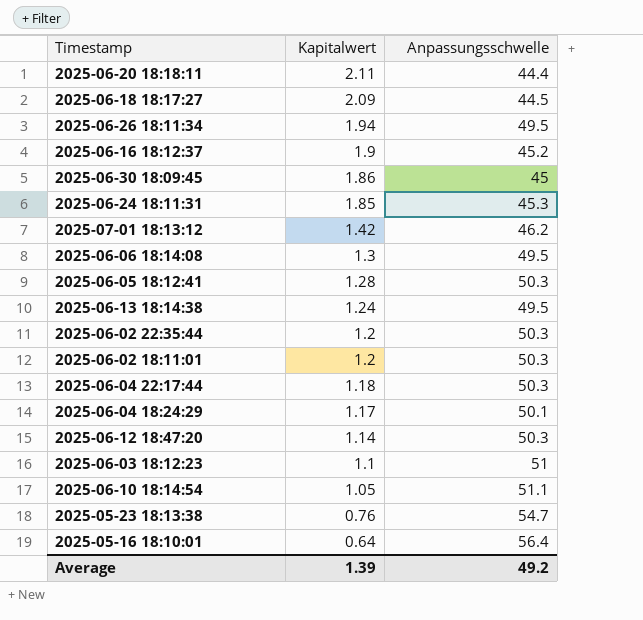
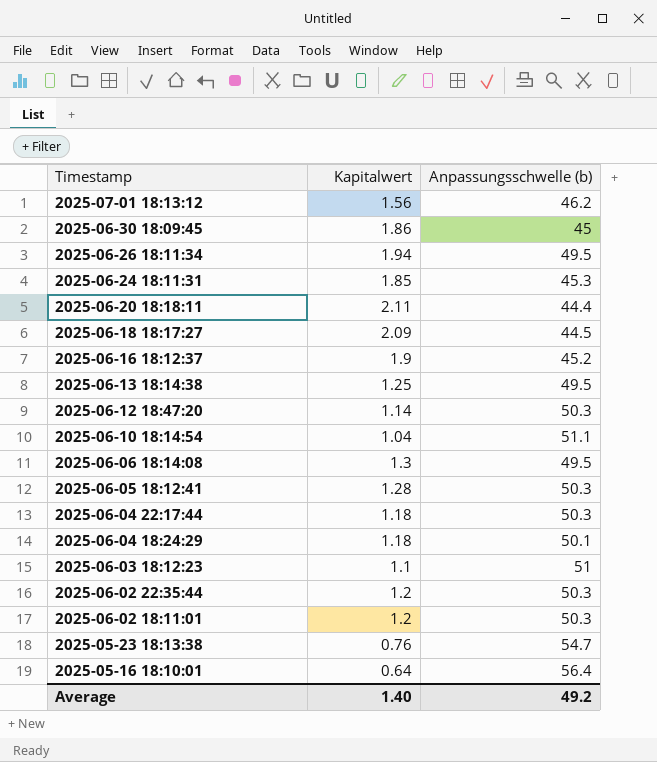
row order: Kapitalwert descending -> Timestamp descending
column name: Anpassungsschwelle -> Anpassungsschwelle (b)
2025-07-01 18:13:12 | Kapitalwert: 1.42 -> 1.56
2025-06-13 18:14:38 | Kapitalwert: 1.24 -> 1.25
2025-06-10 18:14:54 | Kapitalwert: 1.05 -> 1.04
2025-06-04 18:24:29 | Kapitalwert: 1.17 -> 1.18
Average | Kapitalwert: 1.39 -> 1.40

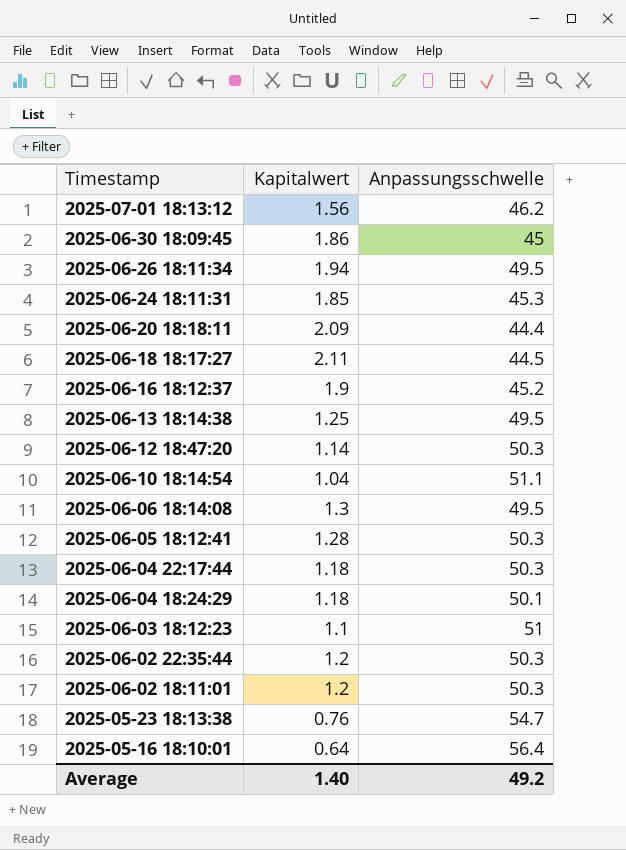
column name: Anpassungsschwelle (b) -> Anpassungsschwelle
2025-06-20 18:18:11 | Kapitalwert: 2.11 -> 2.09
2025-06-18 18:17:27 | Kapitalwert: 2.09 -> 2.11

